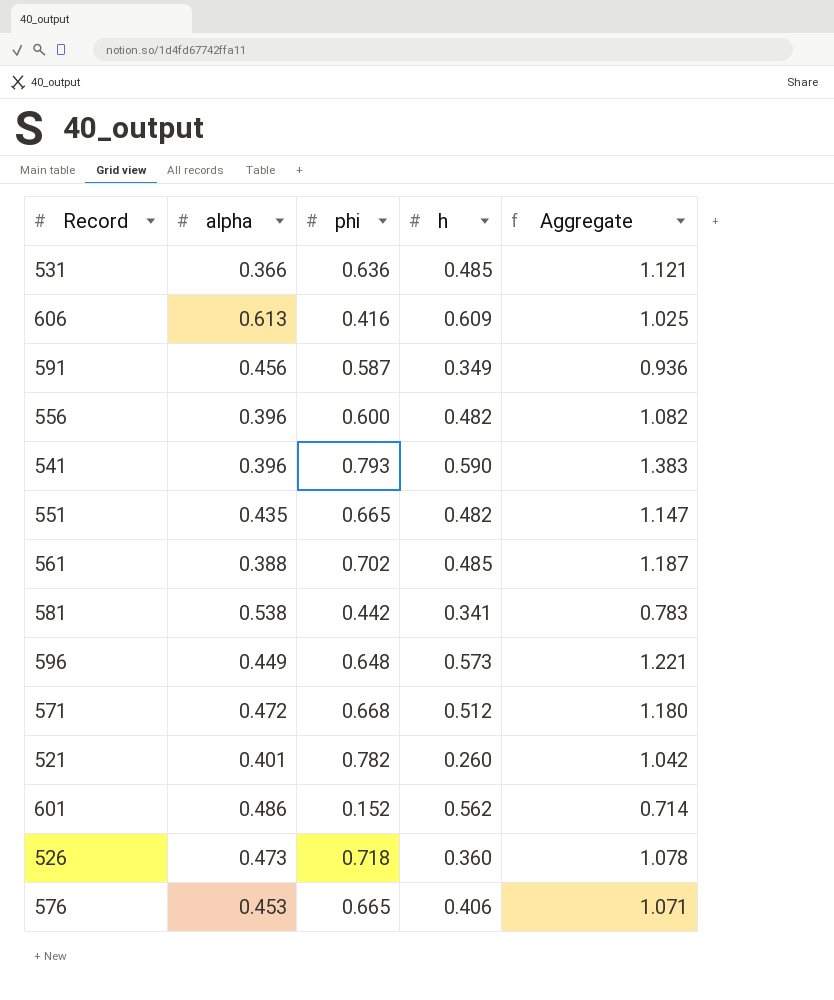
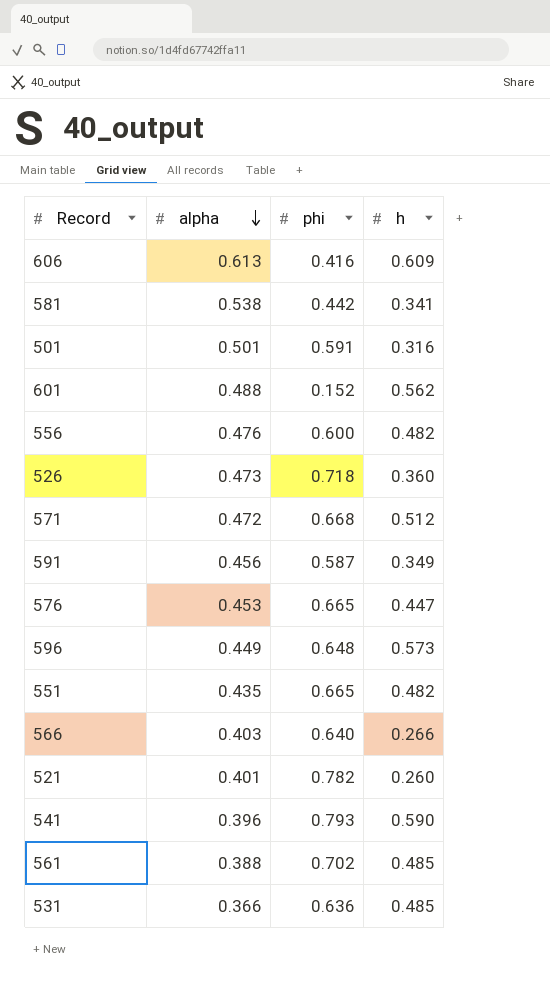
row order: none -> alpha descending
column Aggregate | formula: [phi] + [h] -> none
row 501: none -> 0.501 | 0.591 | 0.316
601 | alpha: 0.486 -> 0.488
556 | alpha: 0.396 -> 0.476
576 | h: 0.406 -> 0.447
row 566: none -> 0.403 | 0.640 | 0.266

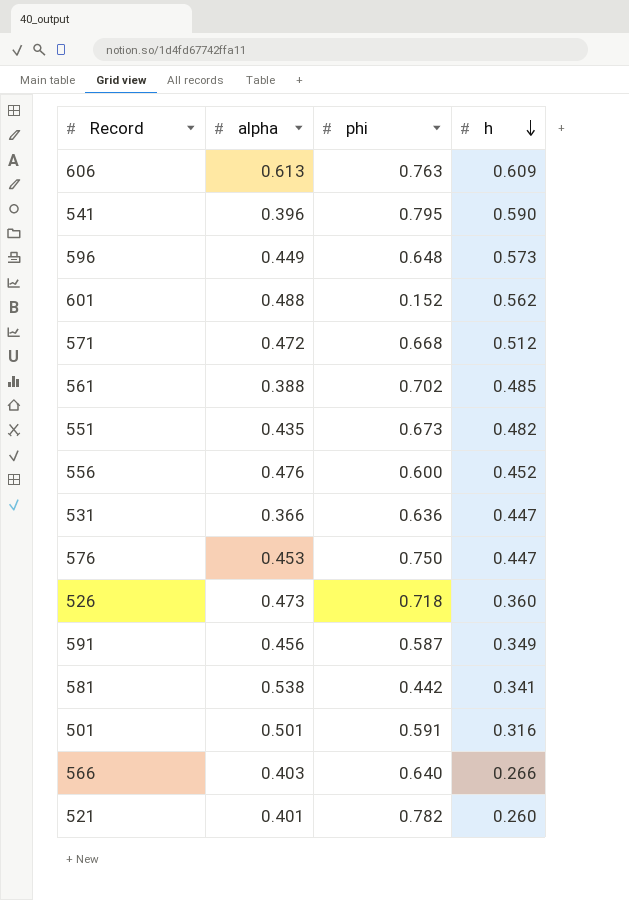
row order: alpha descending -> h descending
606 | phi: 0.416 -> 0.763
541 | phi: 0.793 -> 0.795
551 | phi: 0.665 -> 0.673
556 | h: 0.482 -> 0.452
531 | h: 0.485 -> 0.447
576 | phi: 0.665 -> 0.750

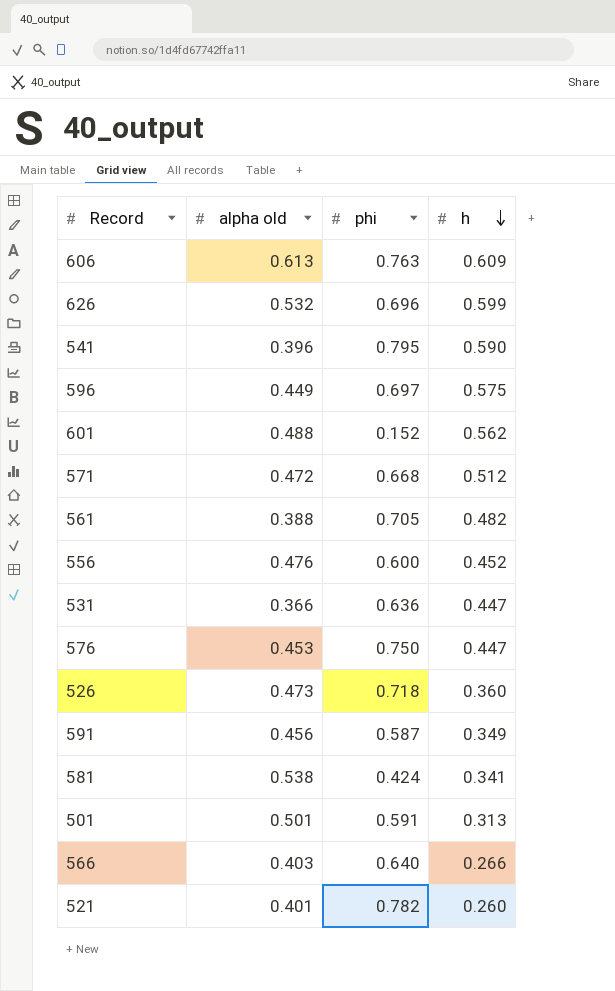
column name: alpha -> alpha old
row 551: 0.435 | 0.673 | 0.482 -> none
row 626: none -> 0.532 | 0.696 | 0.599
596 | phi: 0.648 -> 0.697
596 | h: 0.573 -> 0.575
561 | phi: 0.702 -> 0.705
561 | h: 0.485 -> 0.482
581 | phi: 0.442 -> 0.424
501 | h: 0.316 -> 0.313

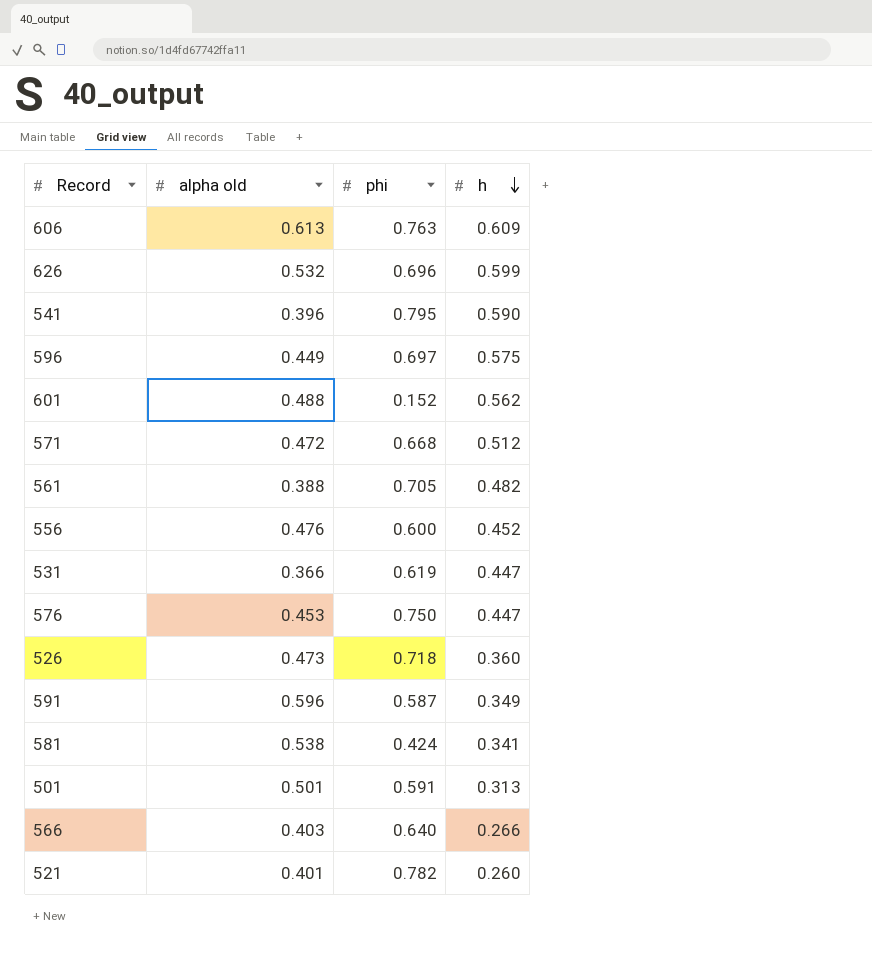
531 | phi: 0.636 -> 0.619
591 | alpha old: 0.456 -> 0.596

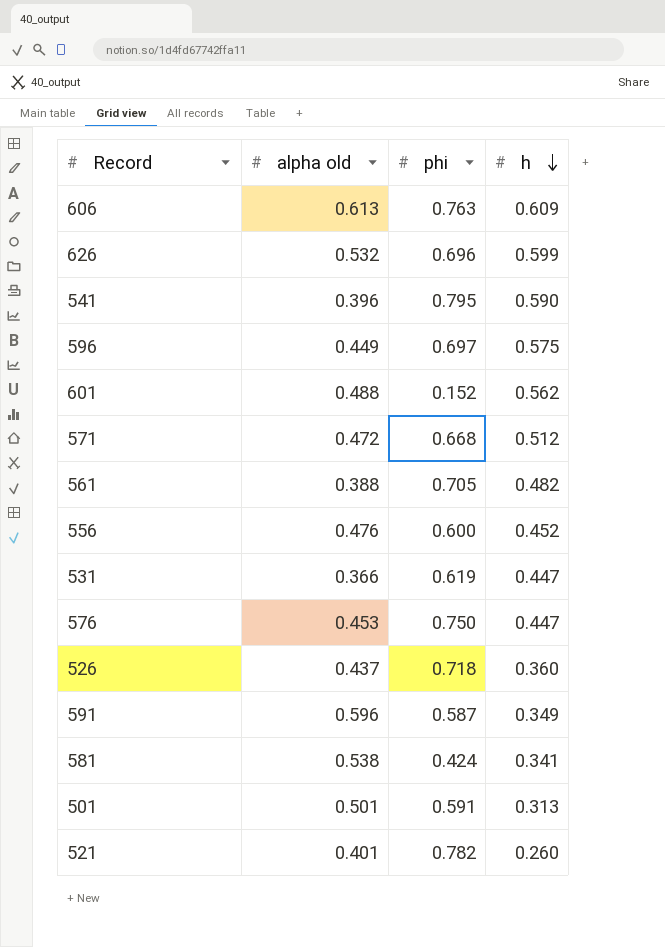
row 566: 0.403 | 0.640 | 0.266 -> none
526 | alpha old: 0.473 -> 0.437

